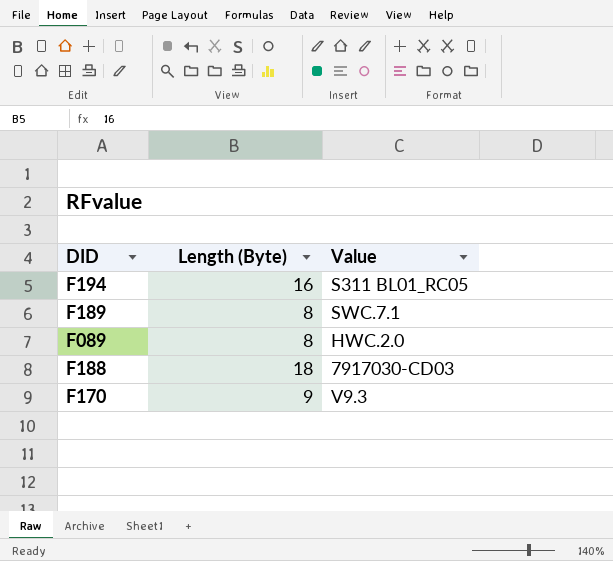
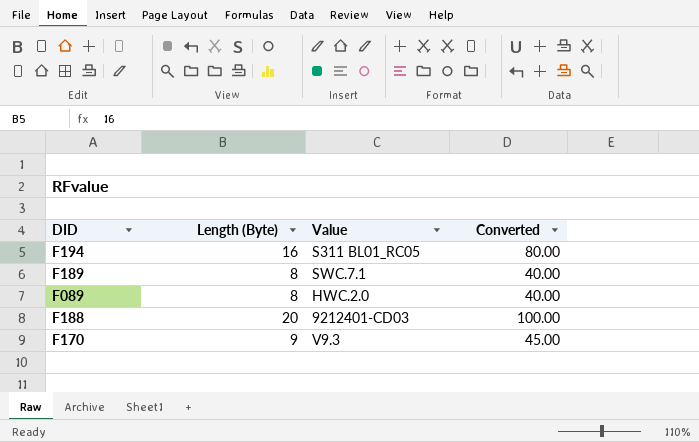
column Converted | formula: none -> [Length (Byte)] * 5
F188 | Length (Byte): 18 -> 20
F188 | Value: 7917030-CD03 -> 9212401-CD03

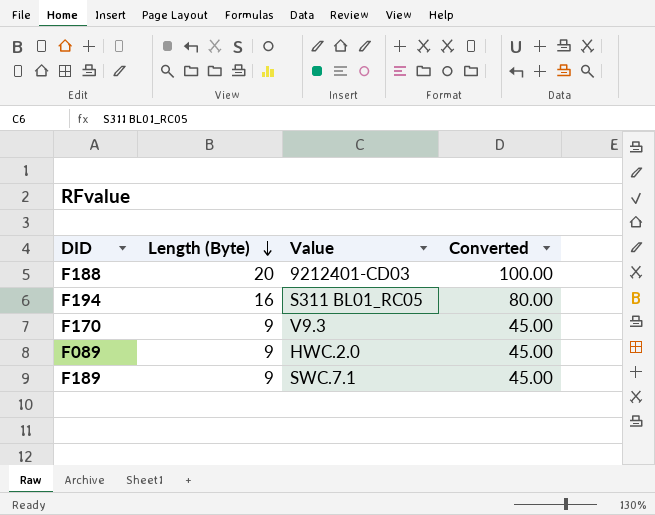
row order: none -> Length (Byte) descending
F089 | Length (Byte): 8 -> 9
F089 | Converted: 40.00 -> 45.00
F189 | Length (Byte): 8 -> 9
F189 | Converted: 40.00 -> 45.00

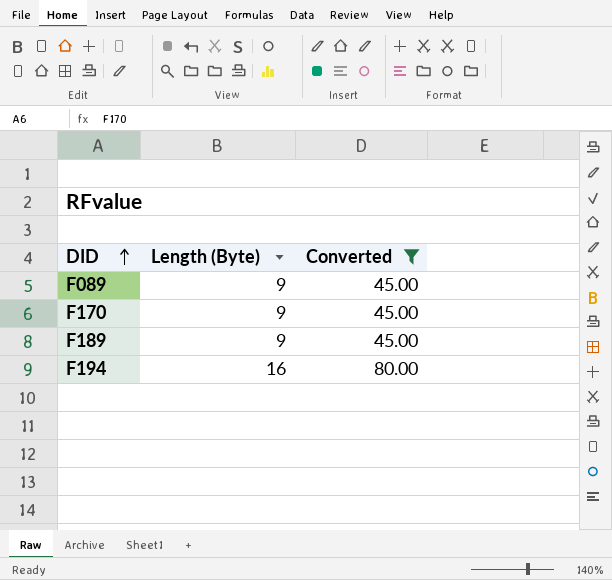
filter: none -> Converted != 100.00
row order: Length (Byte) descending -> DID ascending
column Value | position: 3 -> none

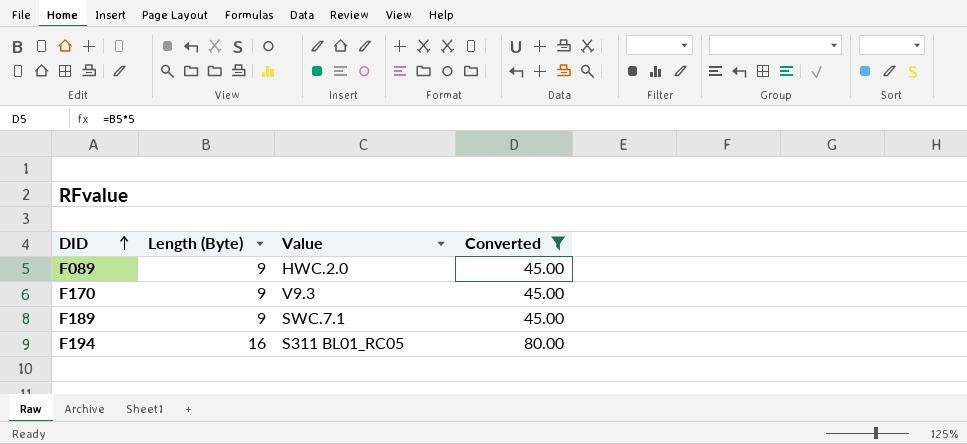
column Value | position: none -> 3

